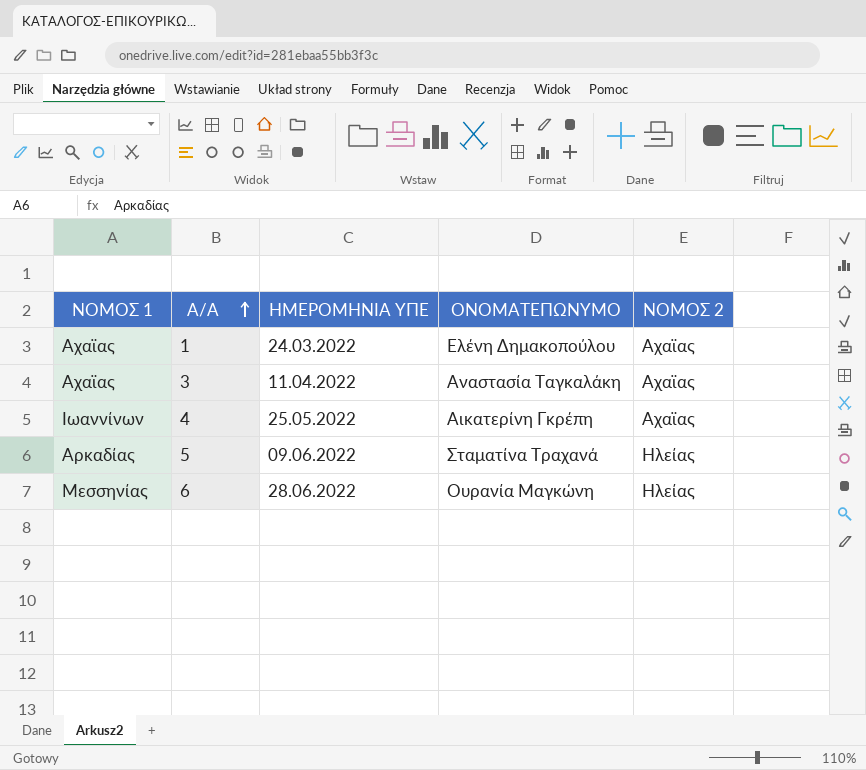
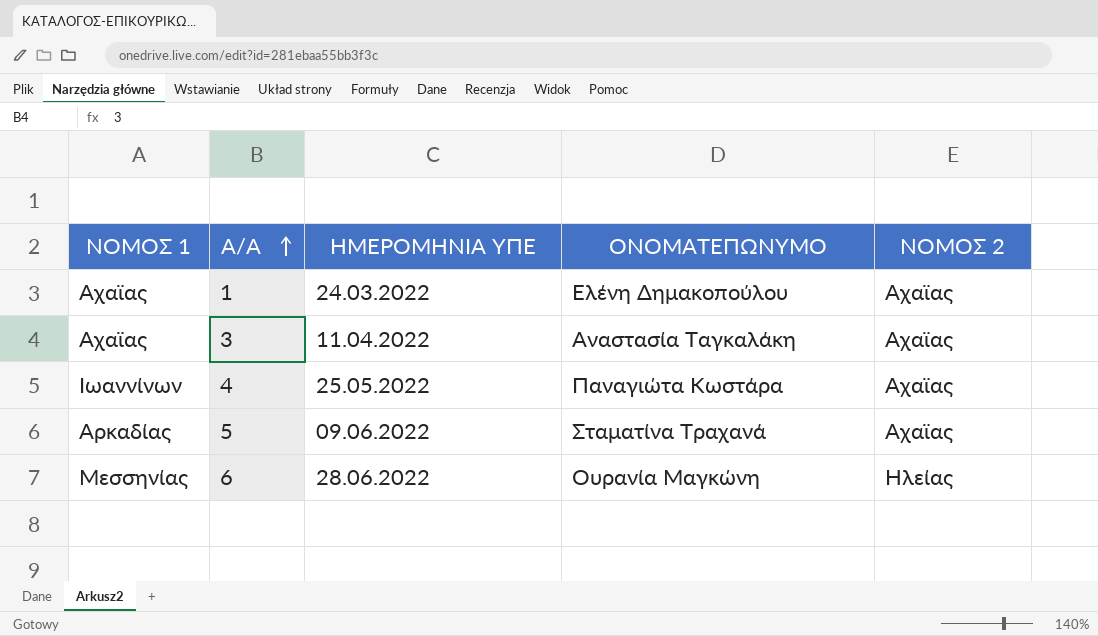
4 | ΟΝΟΜΑΤΕΠΩΝΥΜΟ: Αικατερίνη Γκρέπη -> Παναγιώτα Κωστάρα
5 | ΝΟΜΟΣ 2: Ηλείας -> Αχαϊας

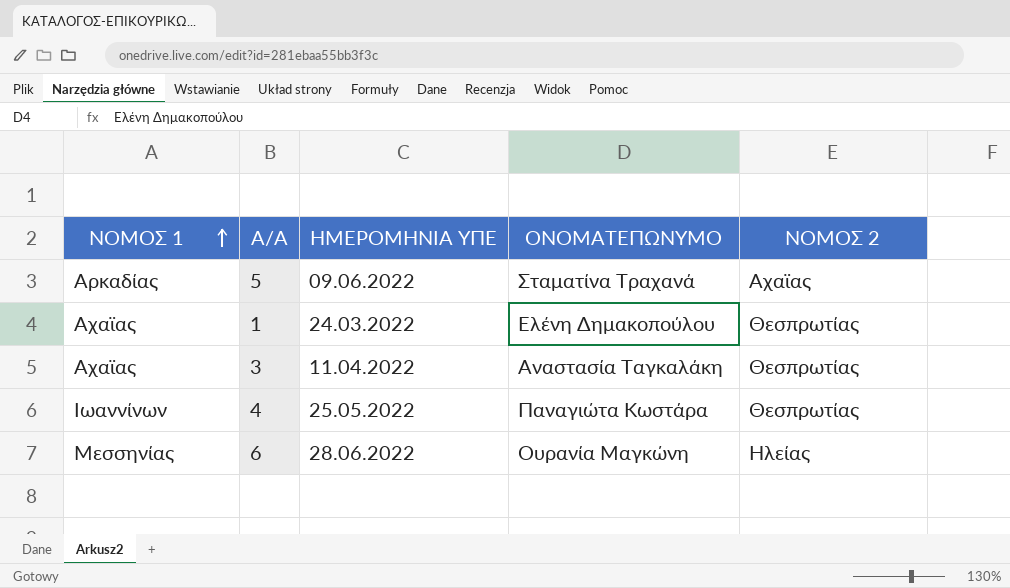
row order: Α/Α ascending -> ΝΟΜΟΣ 1 ascending
1 | ΝΟΜΟΣ 2: Αχαϊας -> Θεσπρωτίας
3 | ΝΟΜΟΣ 2: Αχαϊας -> Θεσπρωτίας
4 | ΝΟΜΟΣ 2: Αχαϊας -> Θεσπρωτίας

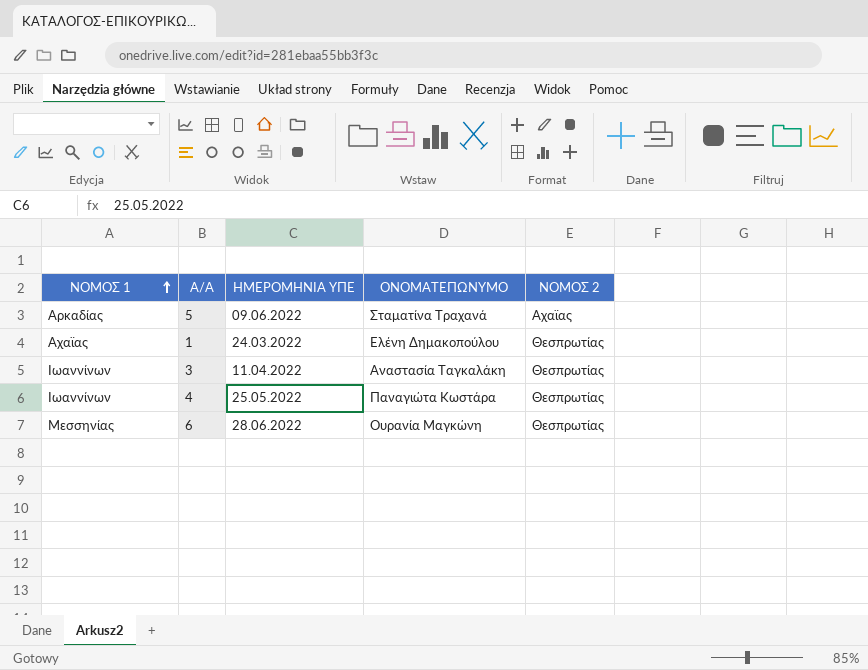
3 | ΝΟΜΟΣ 1: Αχαϊας -> Ιωαννίνων
6 | ΝΟΜΟΣ 2: Ηλείας -> Θεσπρωτίας

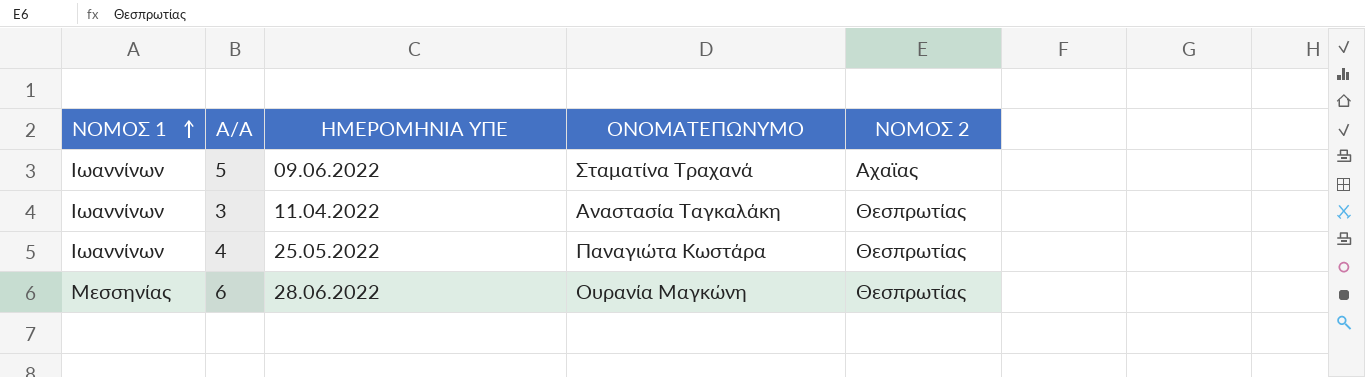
row 1: Αχαϊας | 24.03.2022 | Ελένη Δημακοπούλου | Θεσπρωτίας -> none
5 | ΝΟΜΟΣ 1: Αρκαδίας -> Ιωαννίνων

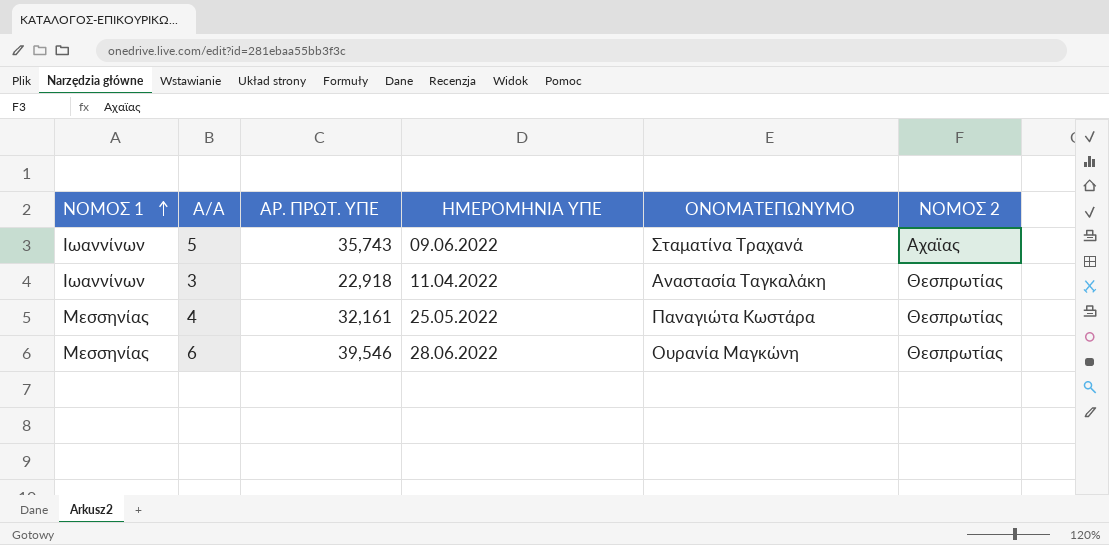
column ΑΡ. ΠΡΩΤ. ΥΠΕ | position: none -> 3
4 | ΝΟΜΟΣ 1: Ιωαννίνων -> Μεσσηνίας

